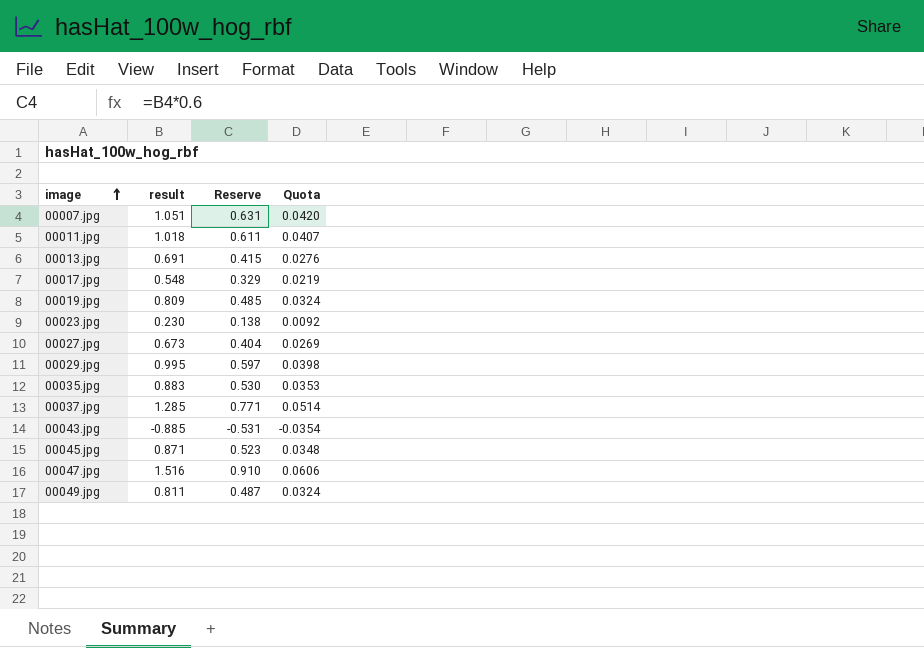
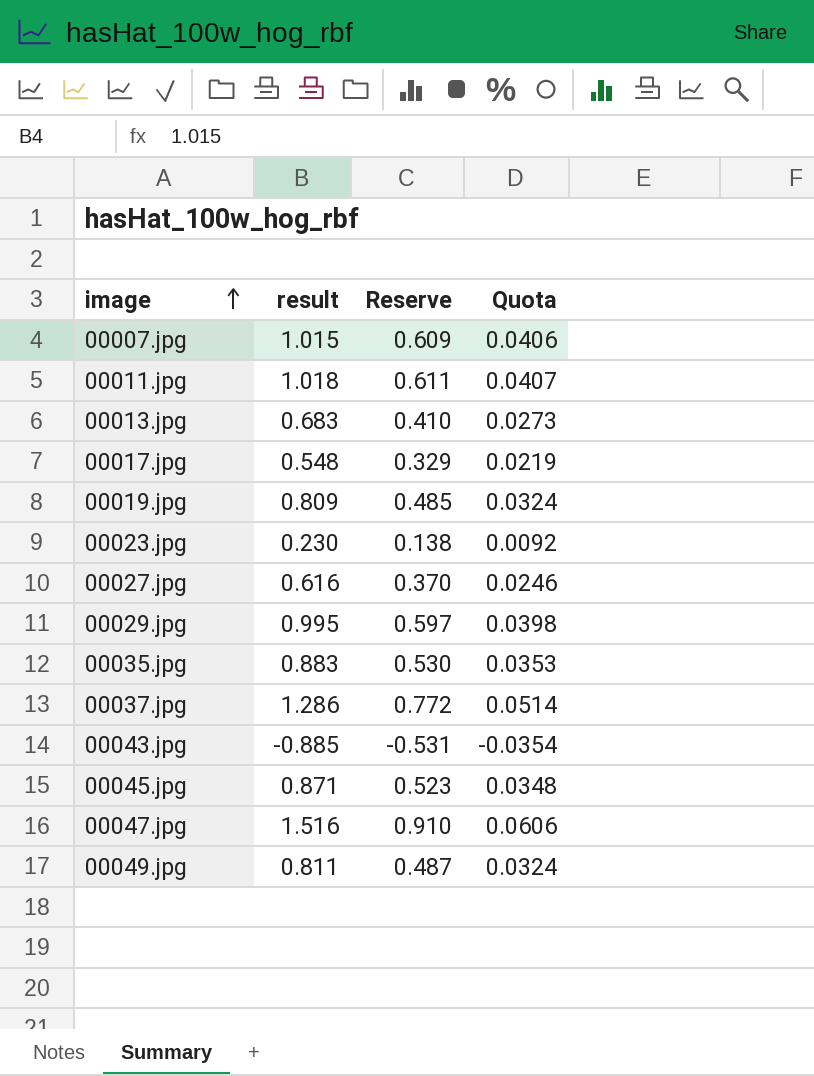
00007.jpg | result: 1.051 -> 1.015
00007.jpg | Reserve: 0.631 -> 0.609
00007.jpg | Quota: 0.0420 -> 0.0406
00013.jpg | result: 0.691 -> 0.683
00013.jpg | Reserve: 0.415 -> 0.410
00013.jpg | Quota: 0.0276 -> 0.0273
00027.jpg | result: 0.673 -> 0.616
00027.jpg | Reserve: 0.404 -> 0.370
00027.jpg | Quota: 0.0269 -> 0.0246
00037.jpg | result: 1.285 -> 1.286
00037.jpg | Reserve: 0.771 -> 0.772

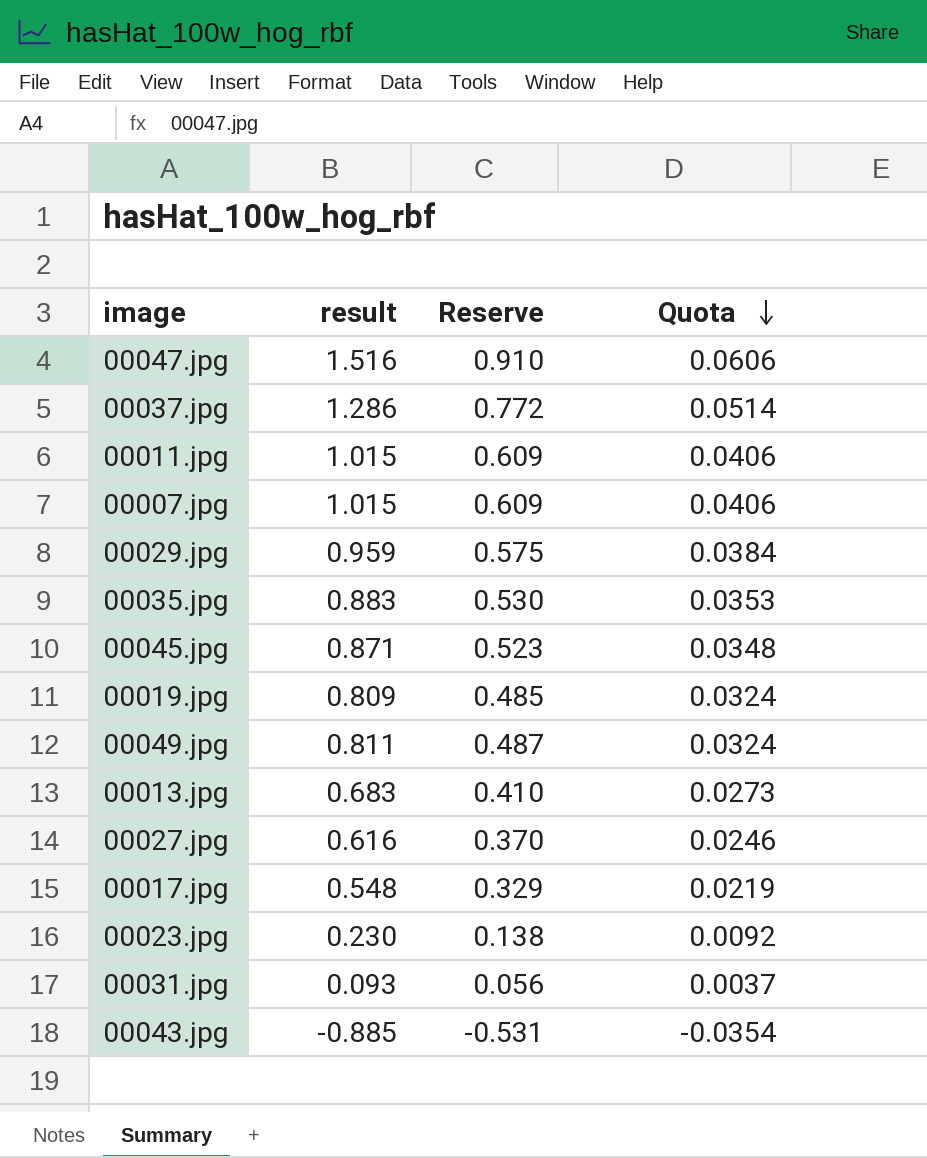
row order: image ascending -> Quota descending
00011.jpg | result: 1.018 -> 1.015
00011.jpg | Reserve: 0.611 -> 0.609
00011.jpg | Quota: 0.0407 -> 0.0406
00029.jpg | result: 0.995 -> 0.959
00029.jpg | Reserve: 0.597 -> 0.575
00029.jpg | Quota: 0.0398 -> 0.0384
row 00031.jpg: none -> 0.093 | 0.056 | 0.0037

